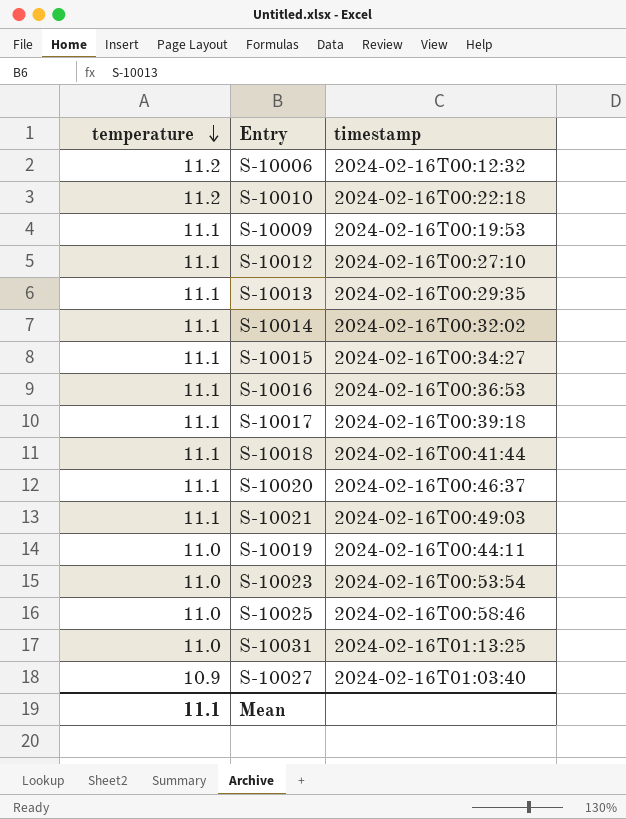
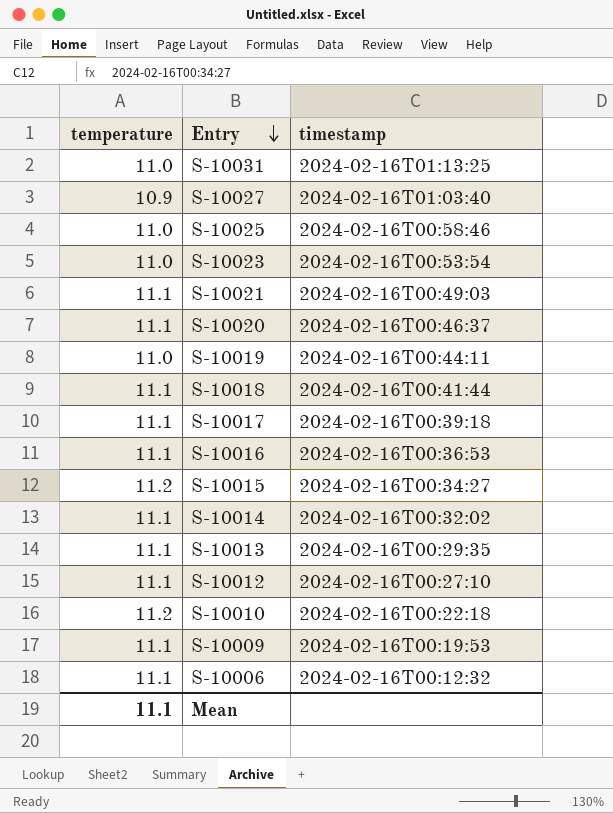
row order: temperature descending -> Entry descending
S-10015 | temperature: 11.1 -> 11.2
S-10006 | temperature: 11.2 -> 11.1

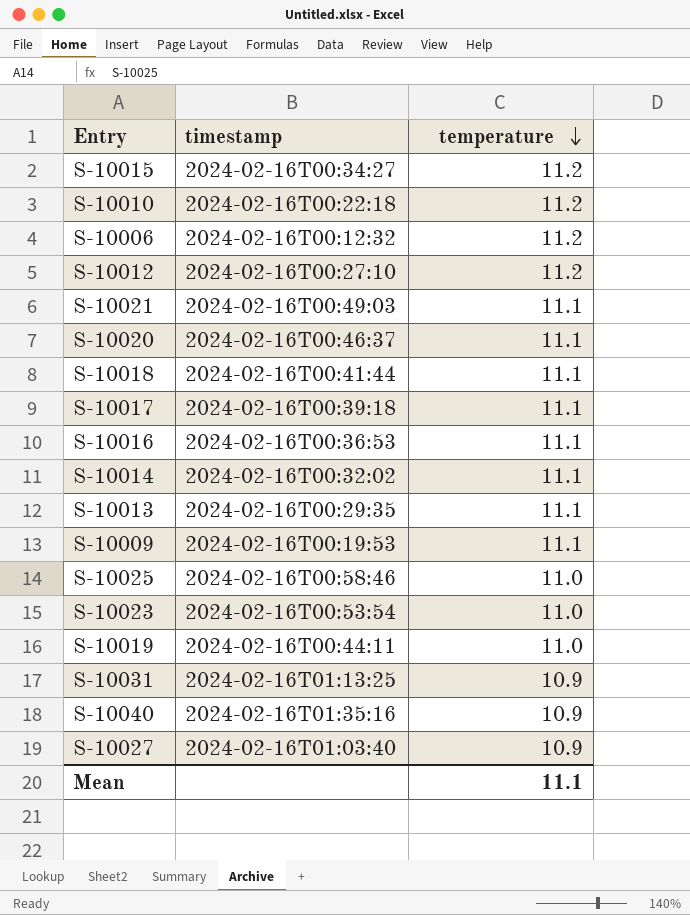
row order: Entry descending -> temperature descending
column temperature | position: 1 -> 3
S-10006 | temperature: 11.1 -> 11.2
S-10012 | temperature: 11.1 -> 11.2
S-10031 | temperature: 11.0 -> 10.9
row S-10040: none -> 2024-02-16T01:35:16 | 10.9

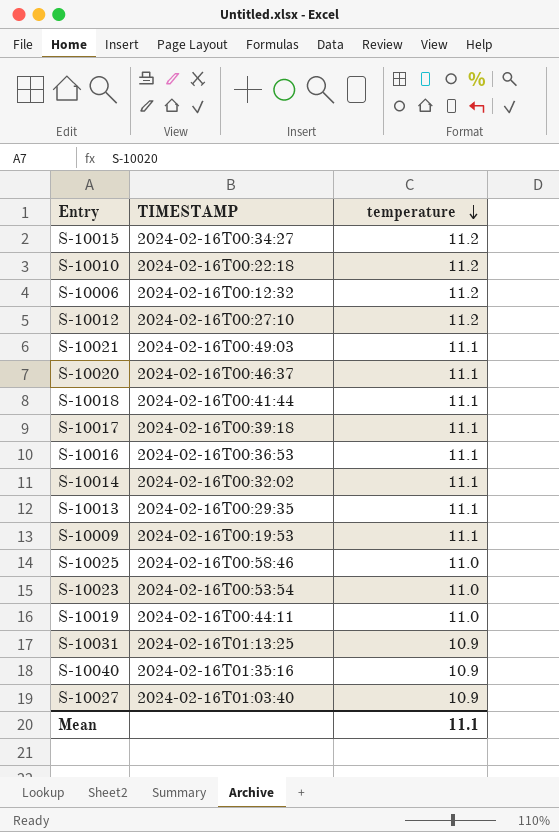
column name: timestamp -> TIMESTAMP

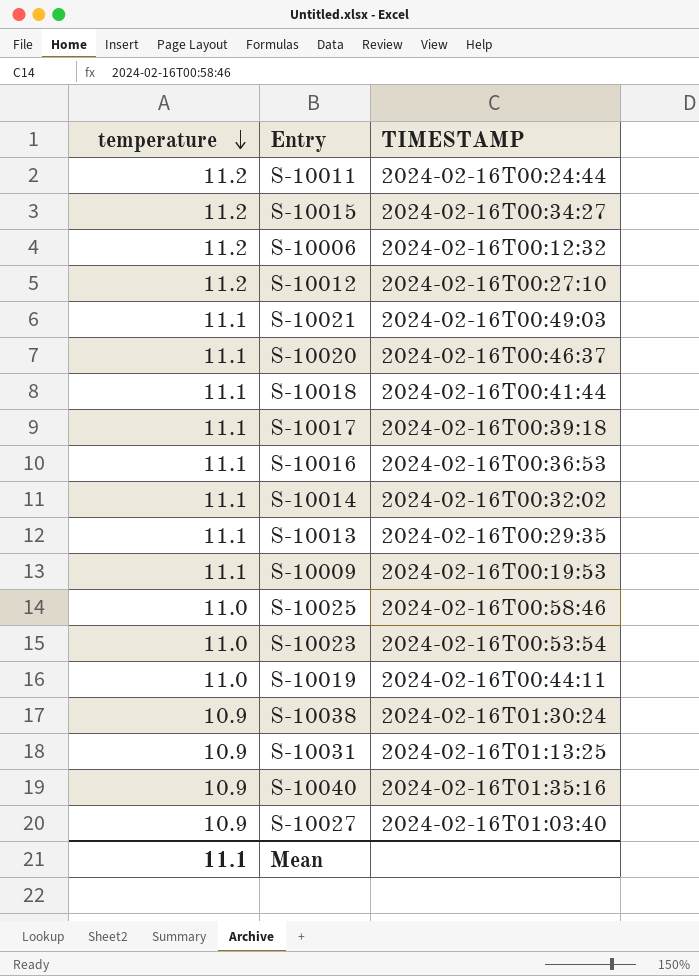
column temperature | position: 3 -> 1
row S-10010: 2024-02-16T00:22:18 | 11.2 -> none
row S-10011: none -> 11.2 | 2024-02-16T00:24:44
row S-10038: none -> 10.9 | 2024-02-16T01:30:24

